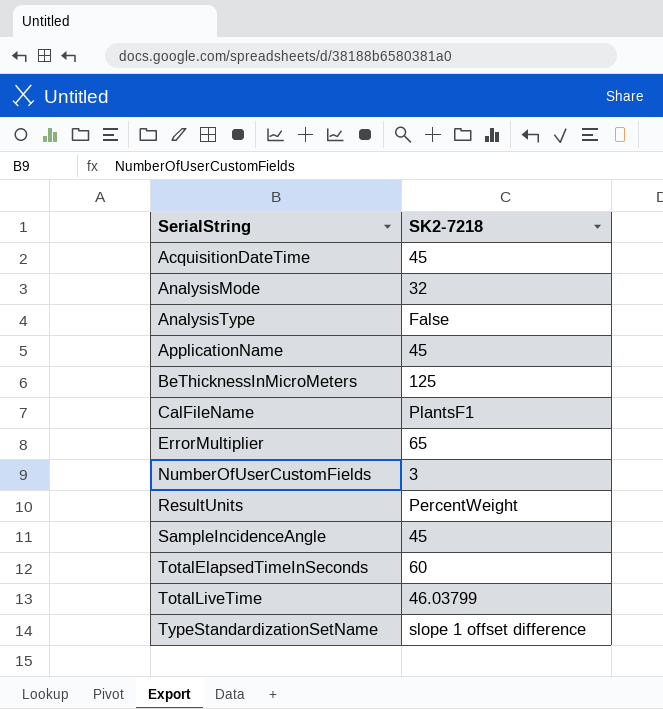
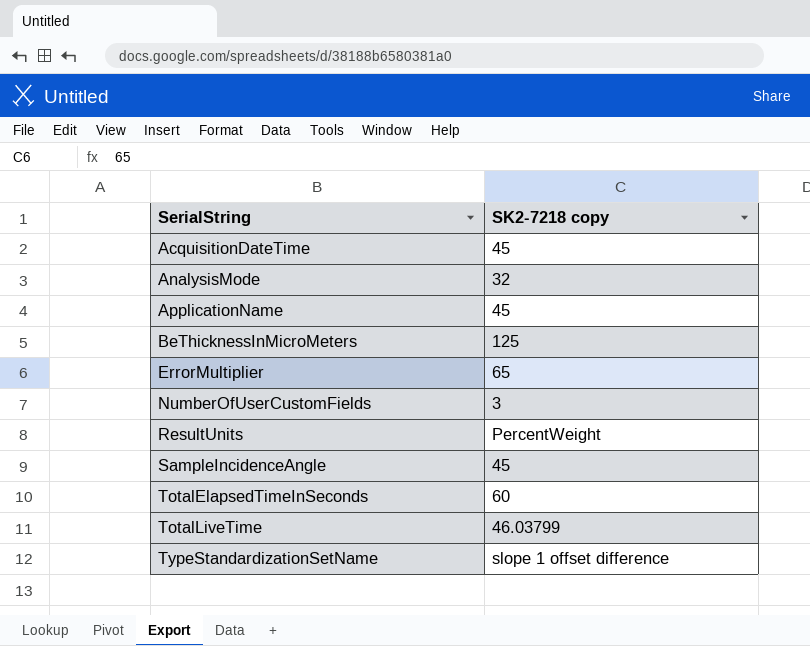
column name: SK2-7218 -> SK2-7218 copy
row AnalysisType: False -> none
row CalFileName: PlantsF1 -> none

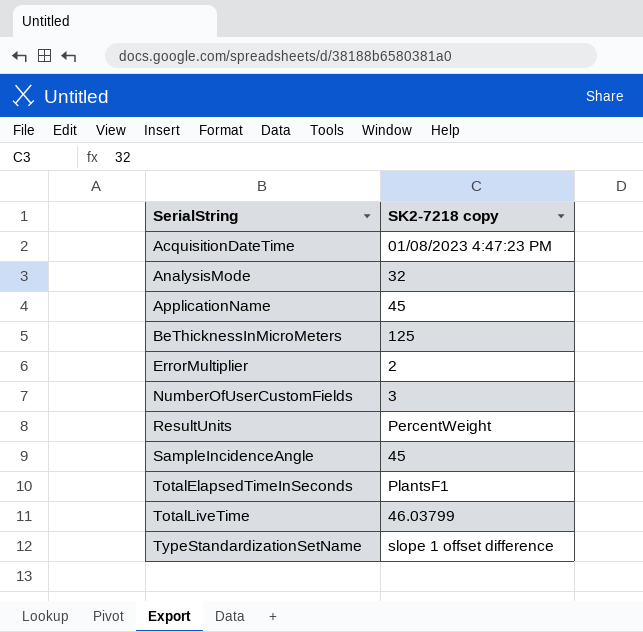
AcquisitionDateTime | SK2-7218 copy: 45 -> 01/08/2023 4:47:23 PM
ErrorMultiplier | SK2-7218 copy: 65 -> 2
TotalElapsedTimeInSeconds | SK2-7218 copy: 60 -> PlantsF1

